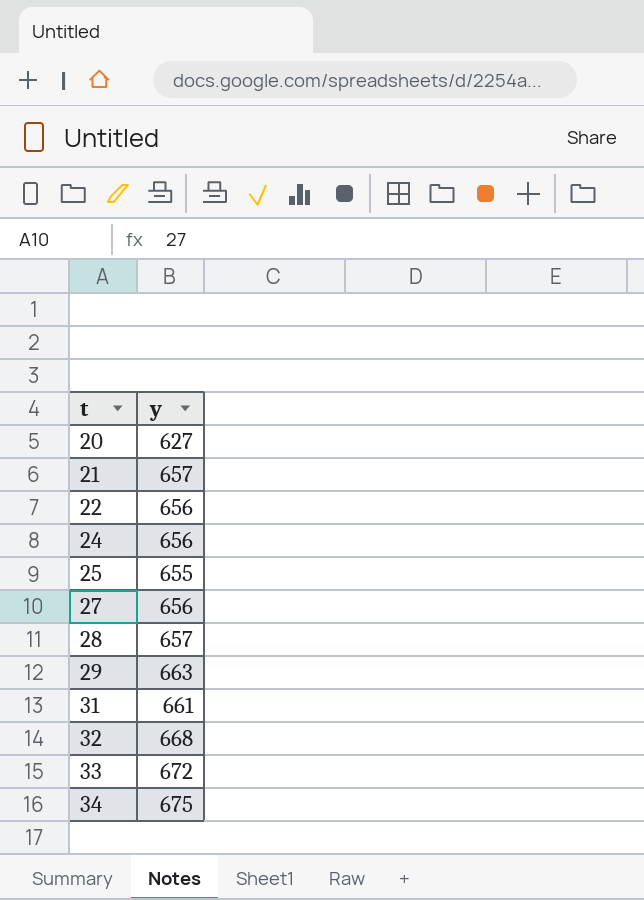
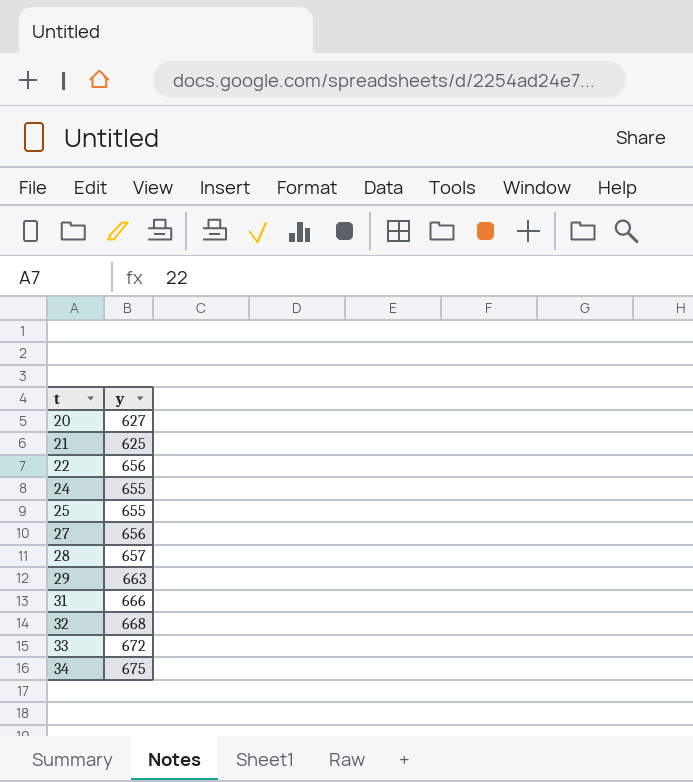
21 | y: 657 -> 625
24 | y: 656 -> 655
31 | y: 661 -> 666

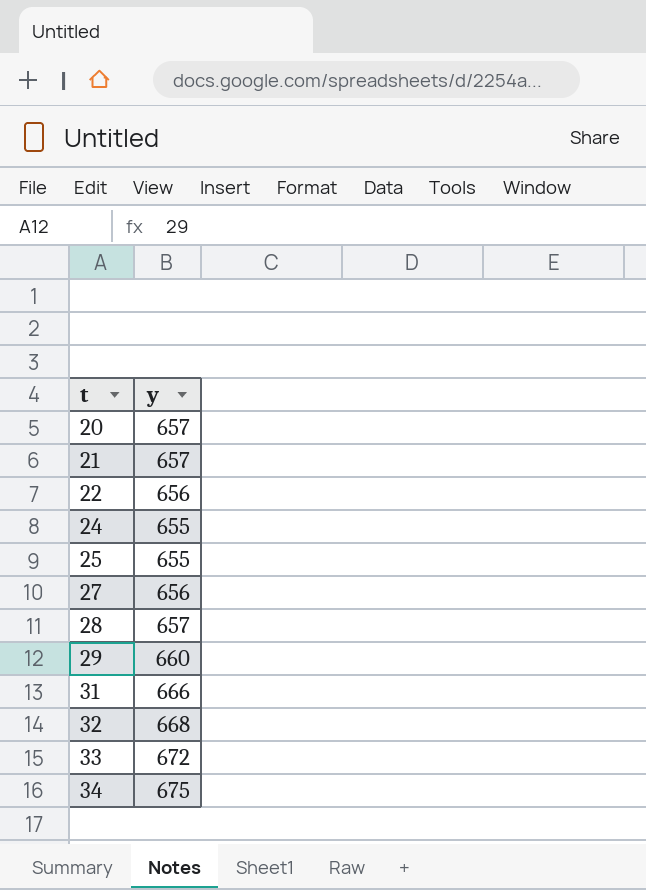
20 | y: 627 -> 657
21 | y: 625 -> 657
29 | y: 663 -> 660

